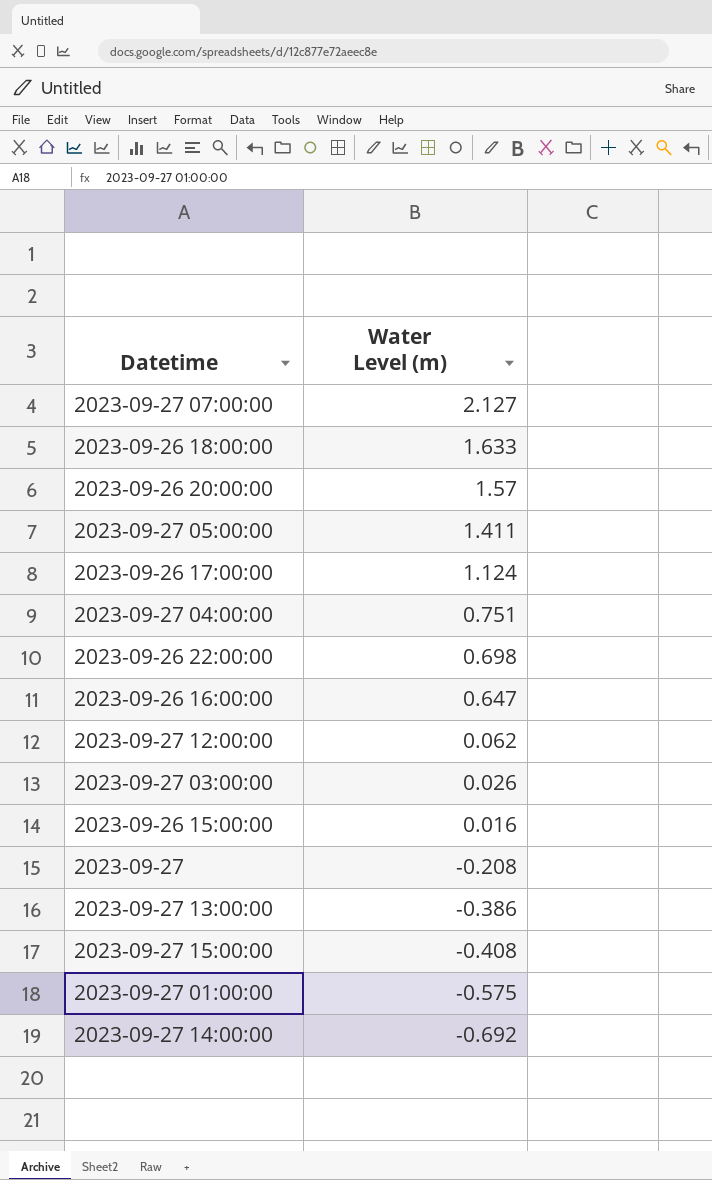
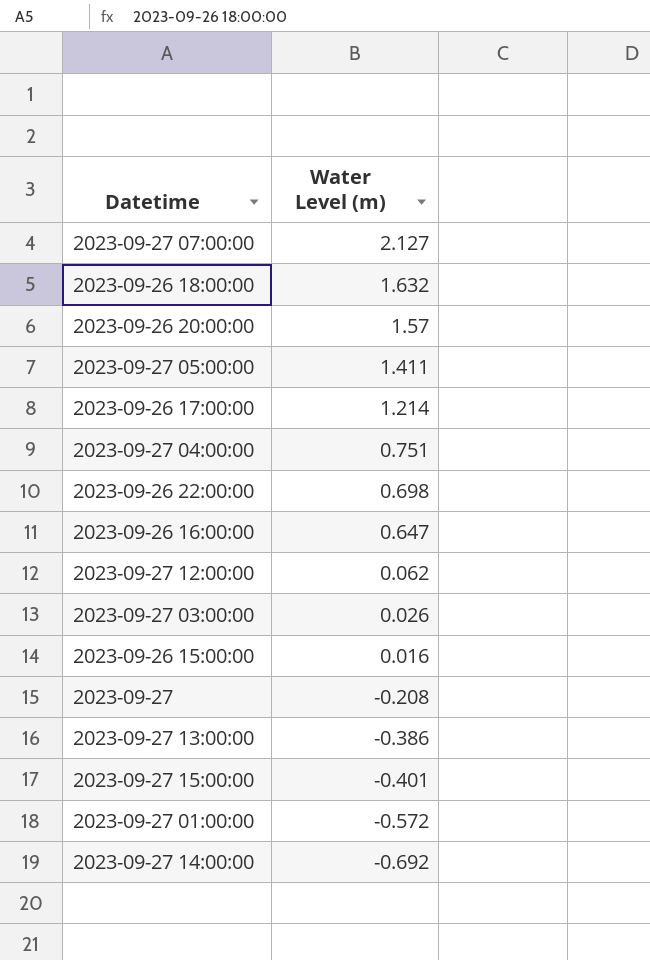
2023-09-26 18:00:00 | Water Level (m): 1.633 -> 1.632
2023-09-26 17:00:00 | Water Level (m): 1.124 -> 1.214
2023-09-27 15:00:00 | Water Level (m): -0.408 -> -0.401
2023-09-27 01:00:00 | Water Level (m): -0.575 -> -0.572

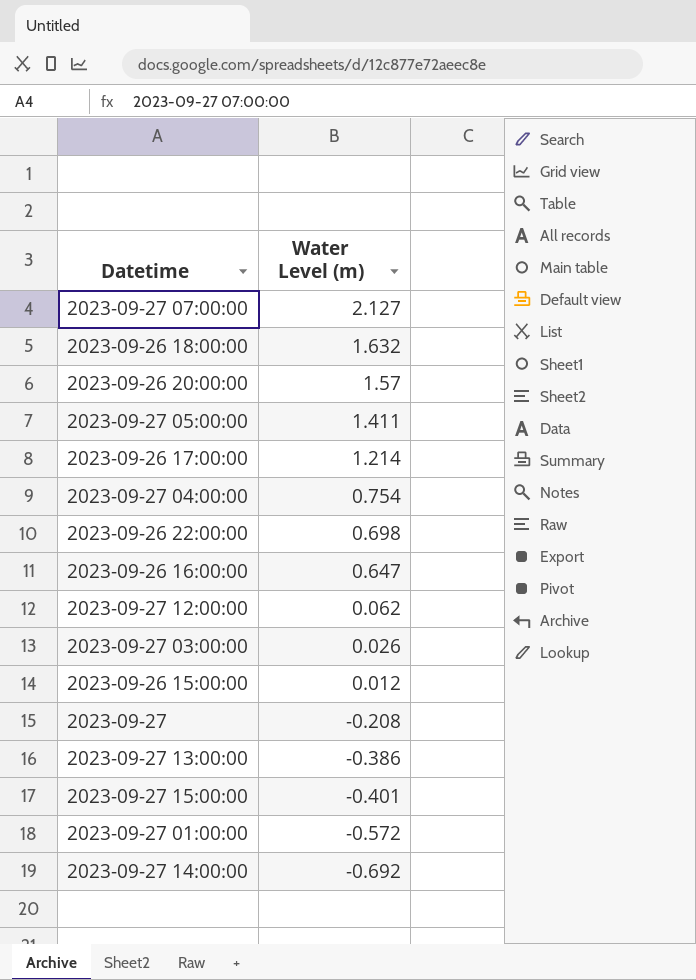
2023-09-27 04:00:00 | Water Level (m): 0.751 -> 0.754
2023-09-26 15:00:00 | Water Level (m): 0.016 -> 0.012

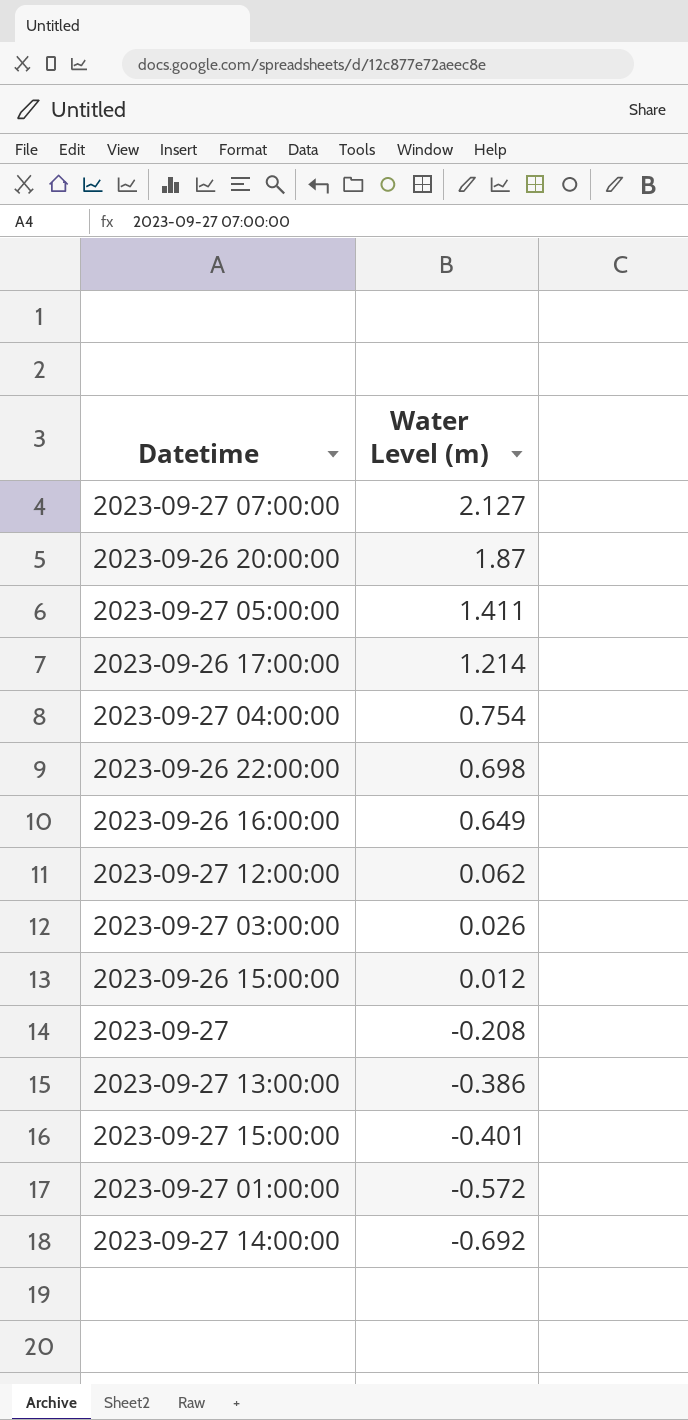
row 2023-09-26 18:00:00: 1.632 -> none
2023-09-26 20:00:00 | Water Level (m): 1.57 -> 1.87
2023-09-26 16:00:00 | Water Level (m): 0.647 -> 0.649

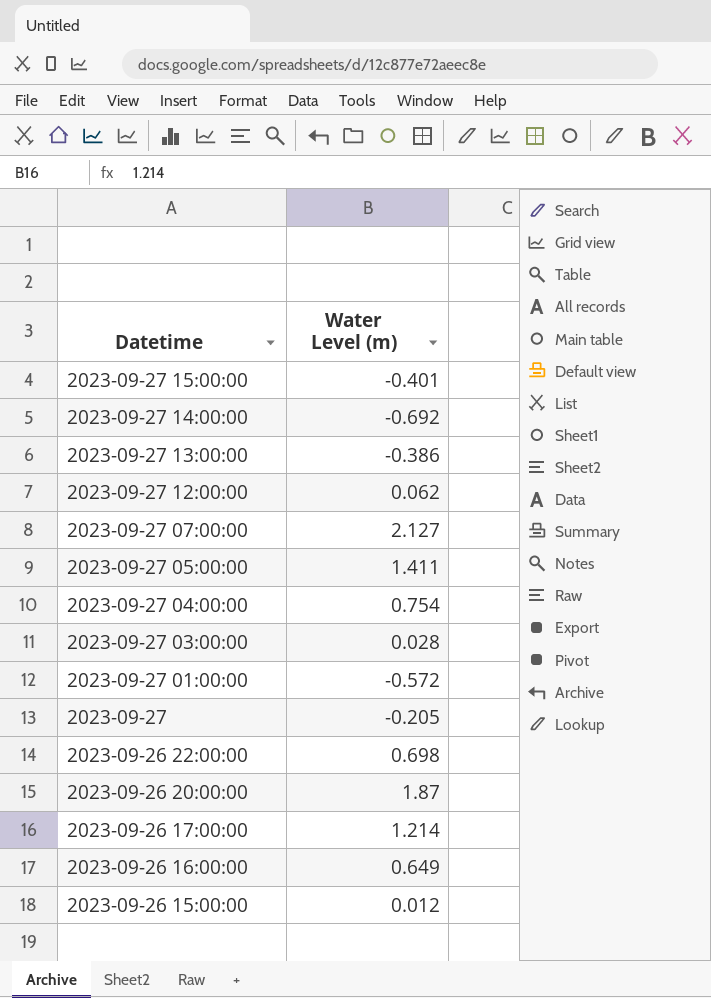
row order: Water Level (m) descending -> Datetime descending
2023-09-27 03:00:00 | Water Level (m): 0.026 -> 0.028
2023-09-27 | Water Level (m): -0.208 -> -0.205

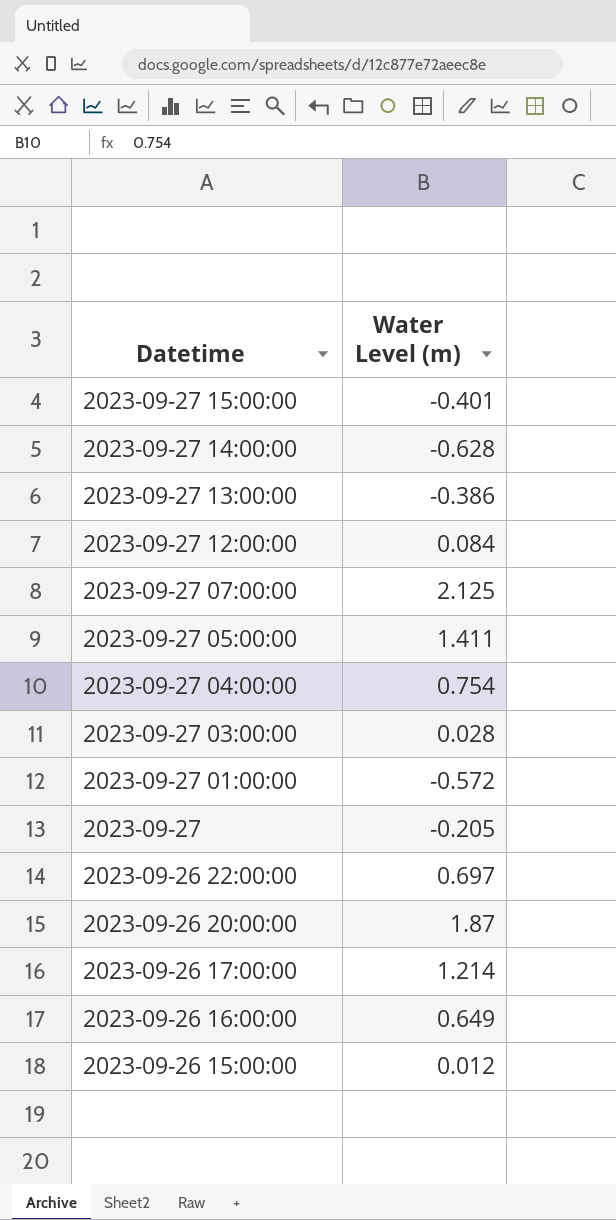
2023-09-27 14:00:00 | Water Level (m): -0.692 -> -0.628
2023-09-27 12:00:00 | Water Level (m): 0.062 -> 0.084
2023-09-27 07:00:00 | Water Level (m): 2.127 -> 2.125
2023-09-26 22:00:00 | Water Level (m): 0.698 -> 0.697

